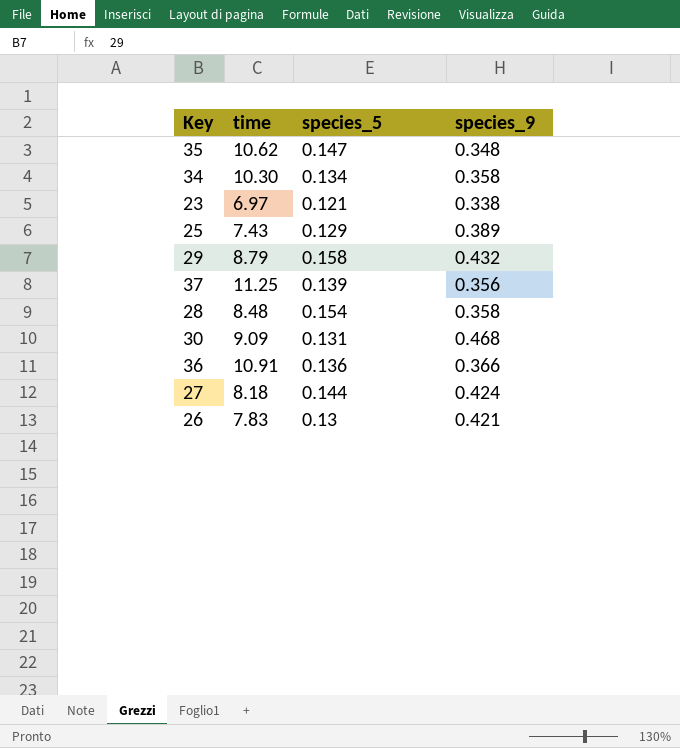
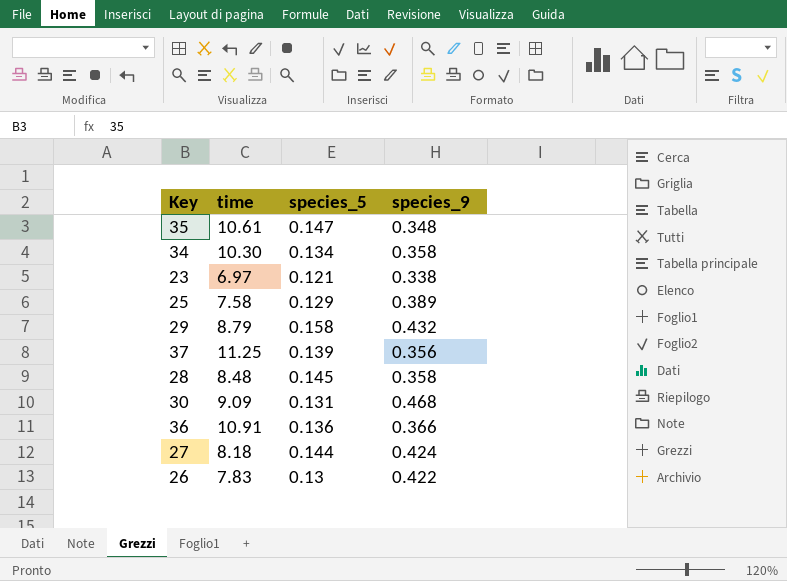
35 | time: 10.62 -> 10.61
25 | time: 7.43 -> 7.58
28 | species_5: 0.154 -> 0.145
26 | species_9: 0.421 -> 0.422

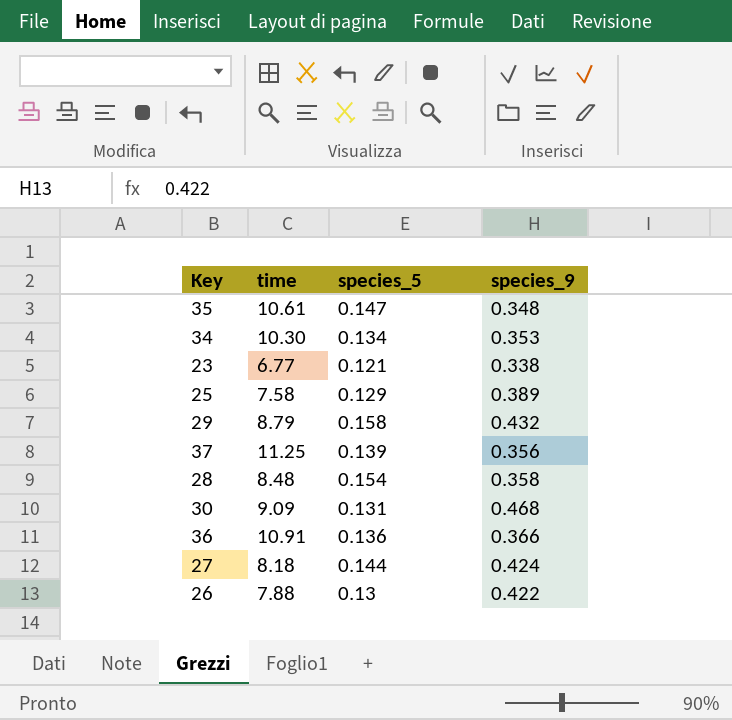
34 | species_9: 0.358 -> 0.353
23 | time: 6.97 -> 6.77
28 | species_5: 0.145 -> 0.154
26 | time: 7.83 -> 7.88

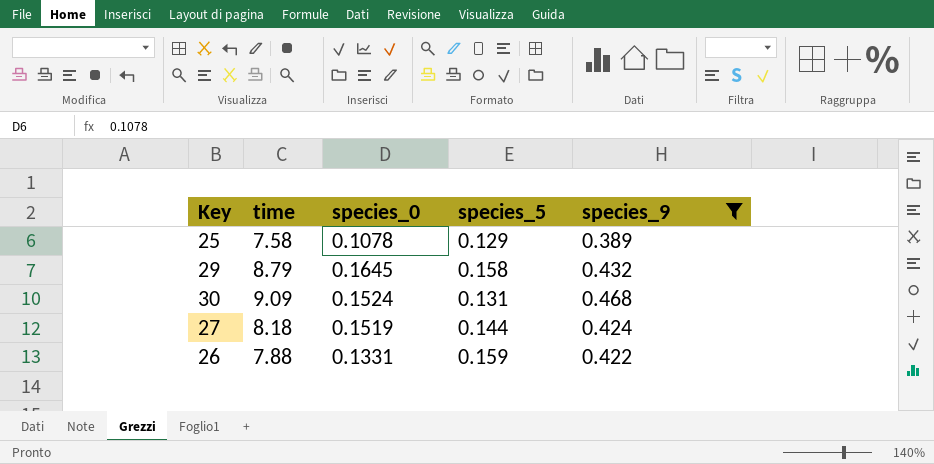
filter: none -> species_9 >= 0.389
column species_0 | position: none -> 3
26 | species_5: 0.13 -> 0.159

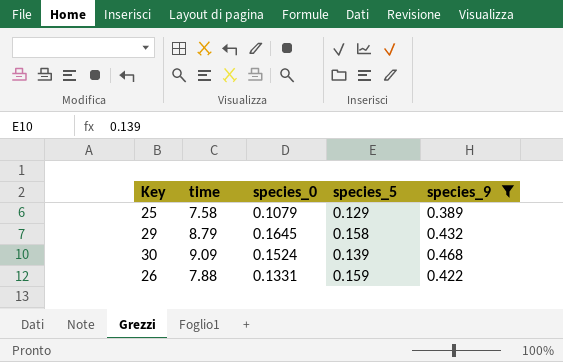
row 27: 8.18 | 0.1519 | 0.144 | 0.424 -> none
25 | species_0: 0.1078 -> 0.1079
30 | species_5: 0.131 -> 0.139

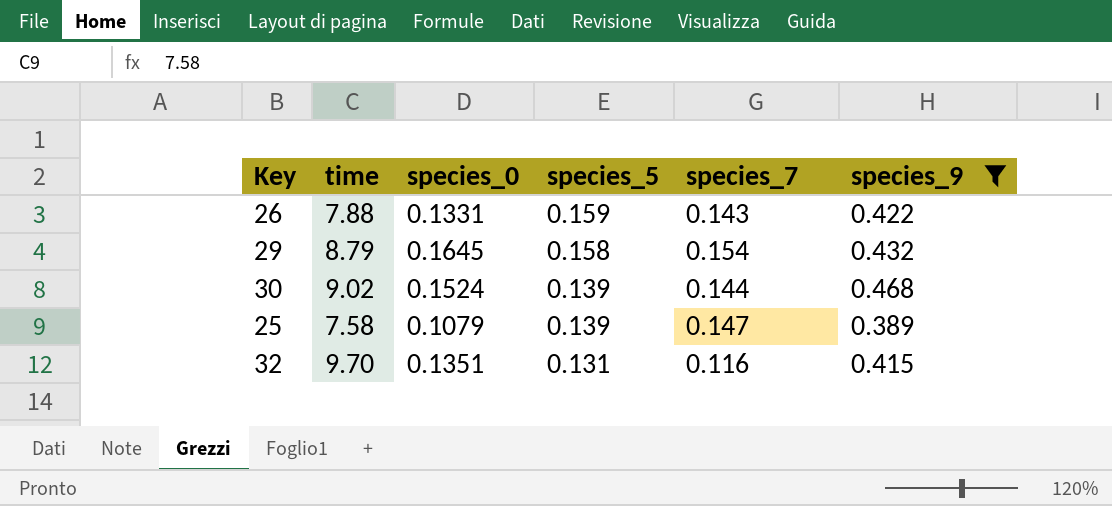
row order: none -> species_5 descending
column species_7 | position: none -> 5
30 | time: 9.09 -> 9.02
25 | species_5: 0.129 -> 0.139
row 32: none -> 9.70 | 0.1351 | 0.131 | 0.116 | 0.415

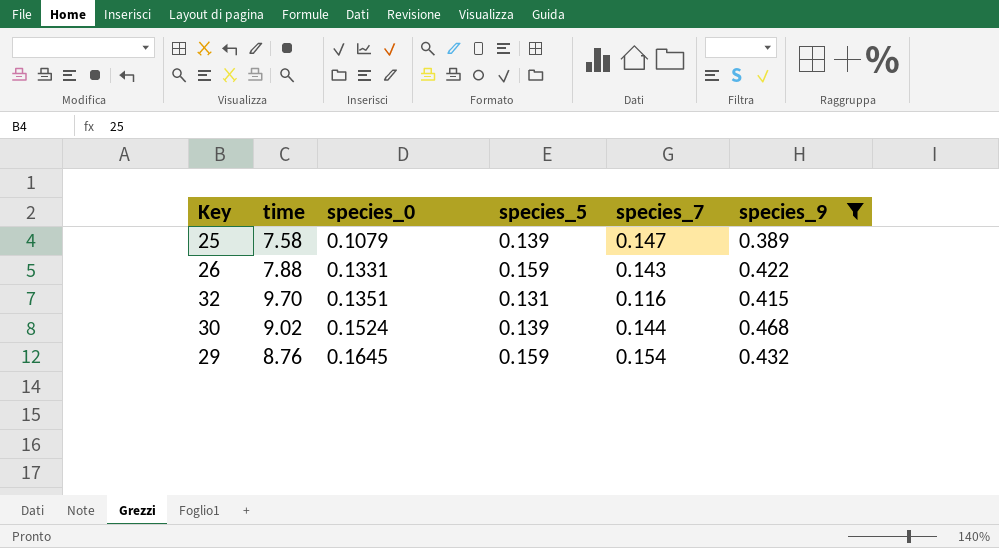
row order: species_5 descending -> species_0 ascending
29 | time: 8.79 -> 8.76
29 | species_5: 0.158 -> 0.159

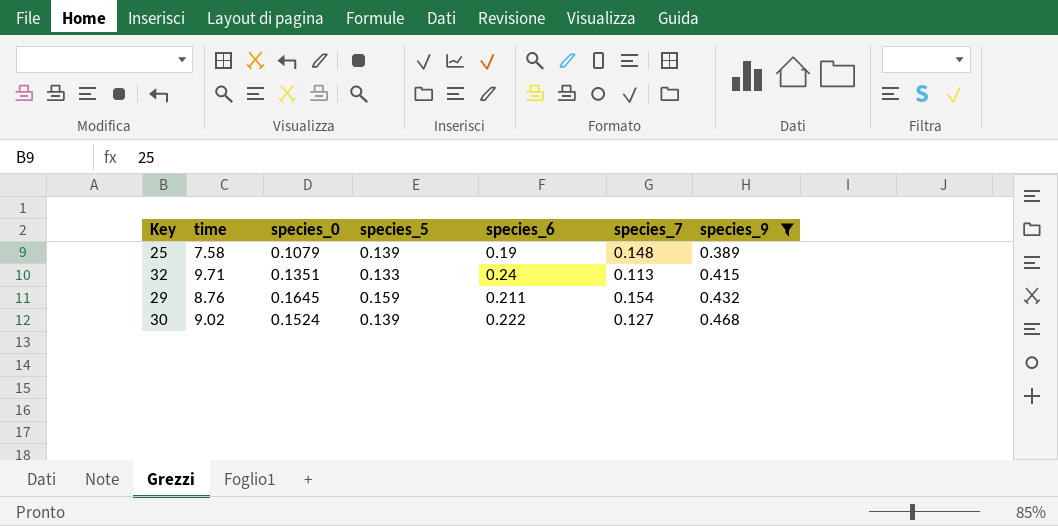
row order: species_0 ascending -> species_9 ascending
column species_6 | position: none -> 5
row 26: 7.88 | 0.1331 | 0.159 | 0.143 | 0.422 -> none
25 | species_7: 0.147 -> 0.148
32 | time: 9.70 -> 9.71
32 | species_5: 0.131 -> 0.133
32 | species_7: 0.116 -> 0.113
30 | species_7: 0.144 -> 0.127

